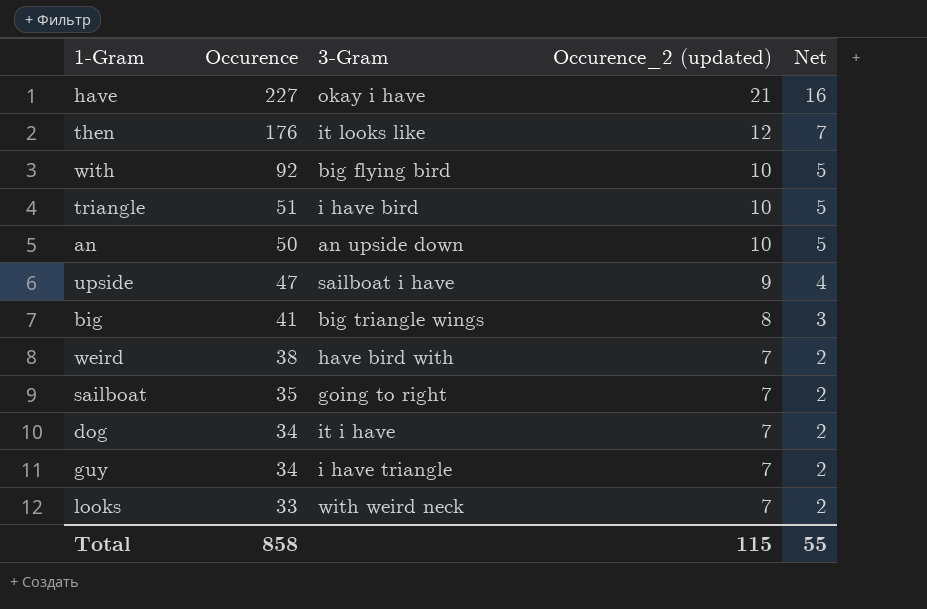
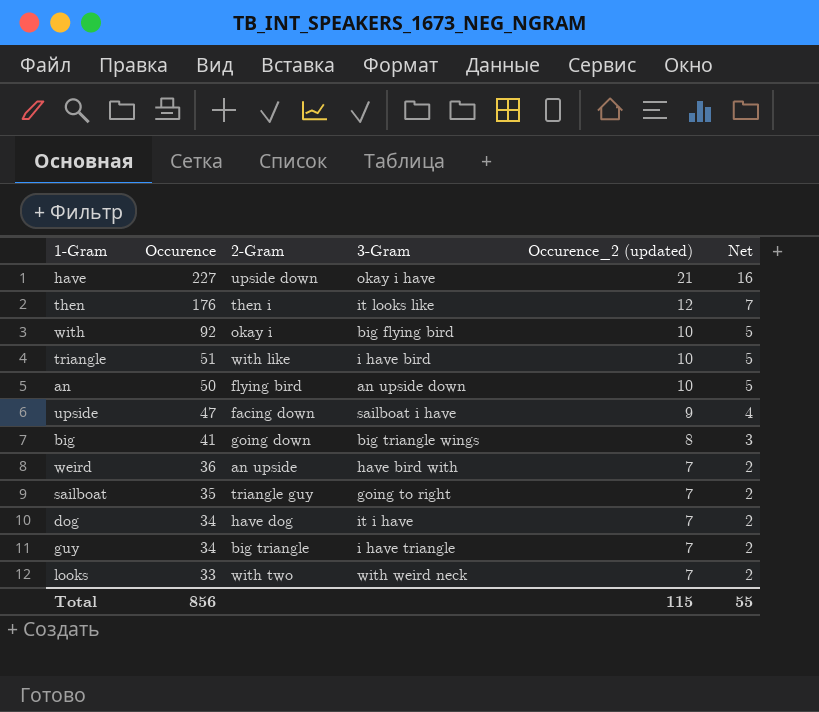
column 2-Gram | position: none -> 3
weird | Occurence: 38 -> 36
Total | Occurence: 858 -> 856

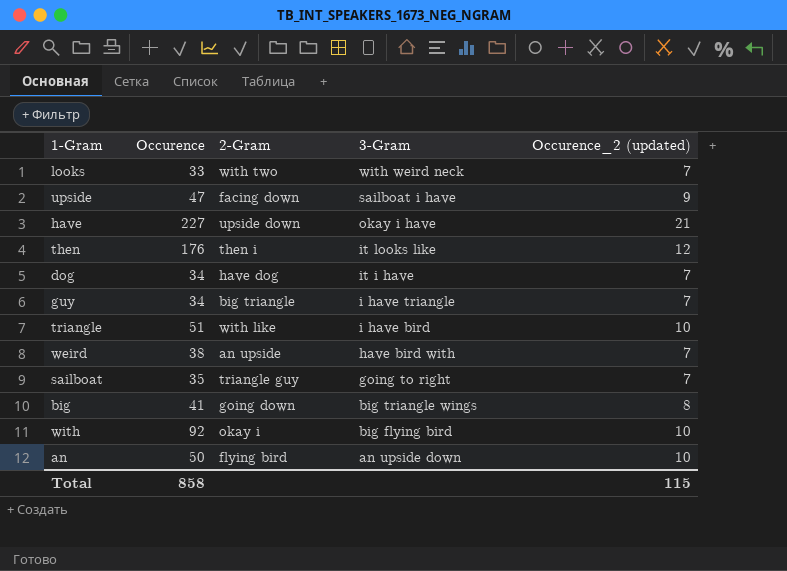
row order: Occurence descending -> 3-Gram descending
column Net | formula: [Occurence_2 (updated)] - 5 -> none
weird | Occurence: 36 -> 38
Total | Occurence: 856 -> 858

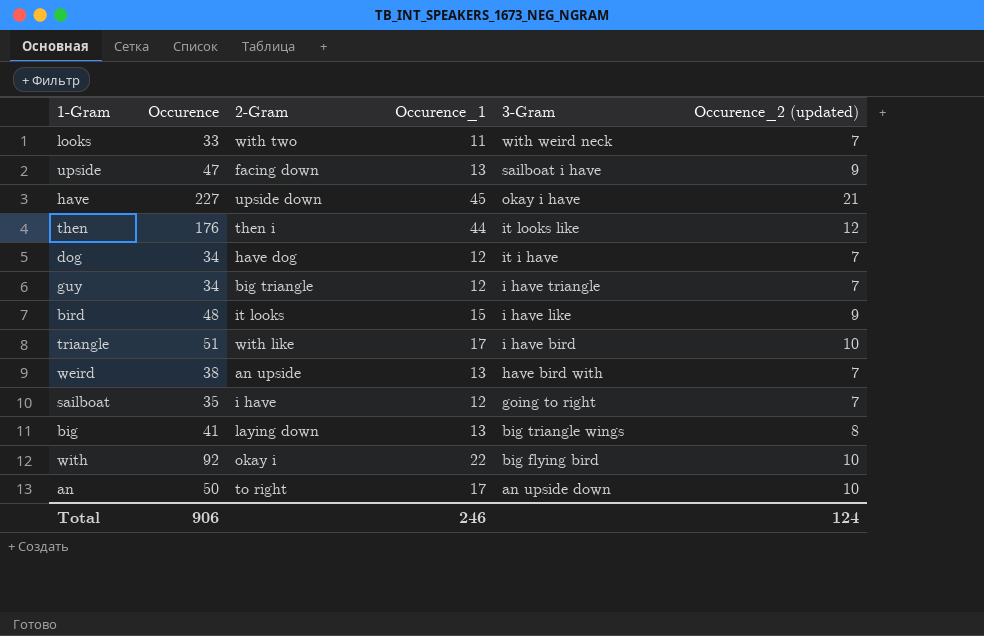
column Occurence_1 | position: none -> 4
row bird: none -> 48 | it looks | 15 | i have like | 9
sailboat | 2-Gram: triangle guy -> i have
big | 2-Gram: going down -> laying down
an | 2-Gram: flying bird -> to right
Total | Occurence: 858 -> 906
Total | Occurence_2 (updated): 115 -> 124

